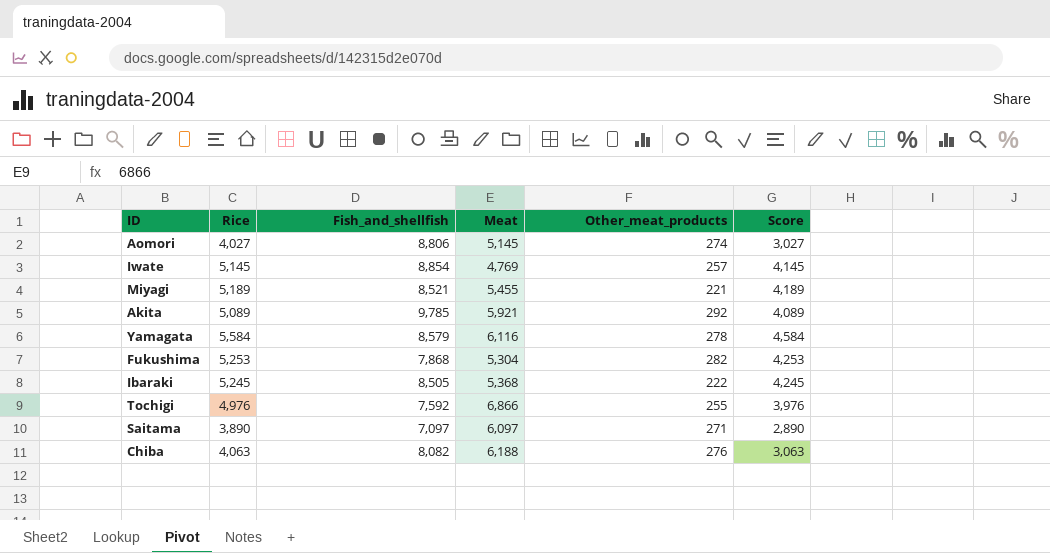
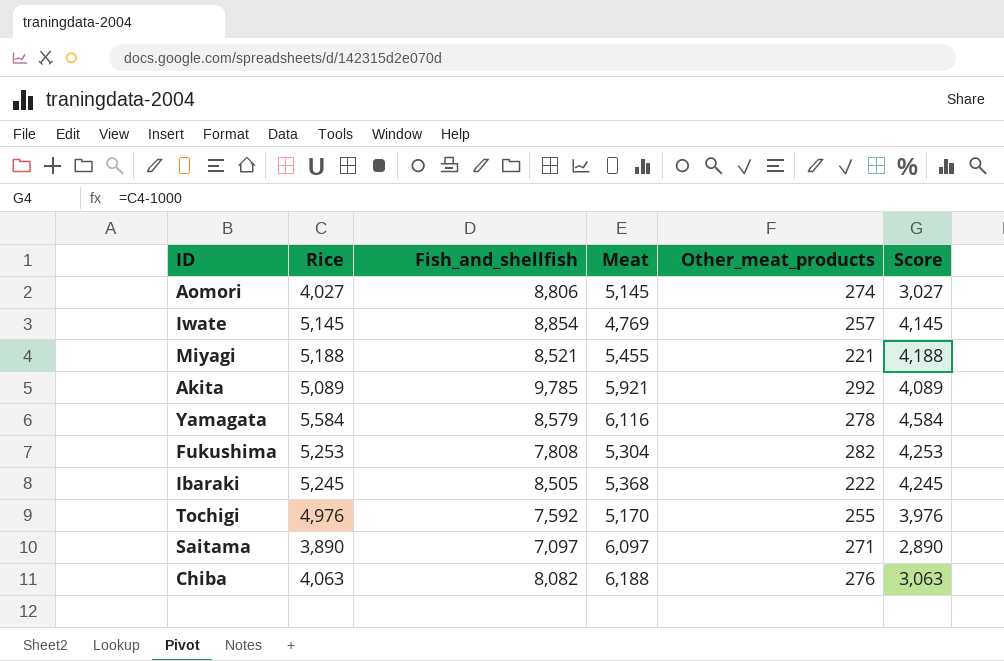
Miyagi | Rice: 5,189 -> 5,188
Miyagi | Score: 4,189 -> 4,188
Fukushima | Fish_and_shellfish: 7,868 -> 7,808
Tochigi | Meat: 6,866 -> 5,170

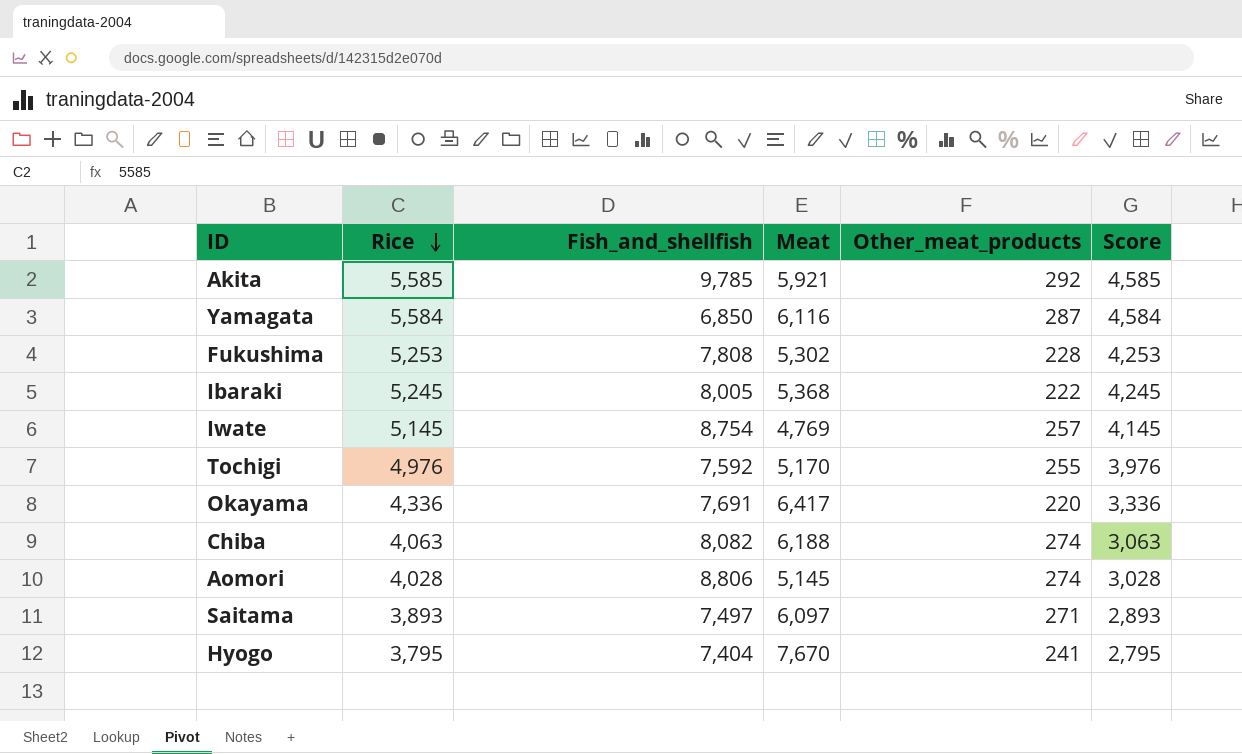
row order: none -> Rice descending
row Miyagi: 5,188 | 8,521 | 5,455 | 221 | 4,188 -> none
Akita | Rice: 5,089 -> 5,585
Akita | Score: 4,089 -> 4,585
Yamagata | Fish_and_shellfish: 8,579 -> 6,850
Yamagata | Other_meat_products: 278 -> 287
Fukushima | Meat: 5,304 -> 5,302
Fukushima | Other_meat_products: 282 -> 228
Ibaraki | Fish_and_shellfish: 8,505 -> 8,005
Iwate | Fish_and_shellfish: 8,854 -> 8,754
row Okayama: none -> 4,336 | 7,691 | 6,417 | 220 | 3,336
Chiba | Other_meat_products: 276 -> 274
Aomori | Rice: 4,027 -> 4,028
Aomori | Score: 3,027 -> 3,028
Saitama | Rice: 3,890 -> 3,893
Saitama | Fish_and_shellfish: 7,097 -> 7,497
Saitama | Score: 2,890 -> 2,893
row Hyogo: none -> 3,795 | 7,404 | 7,670 | 241 | 2,795

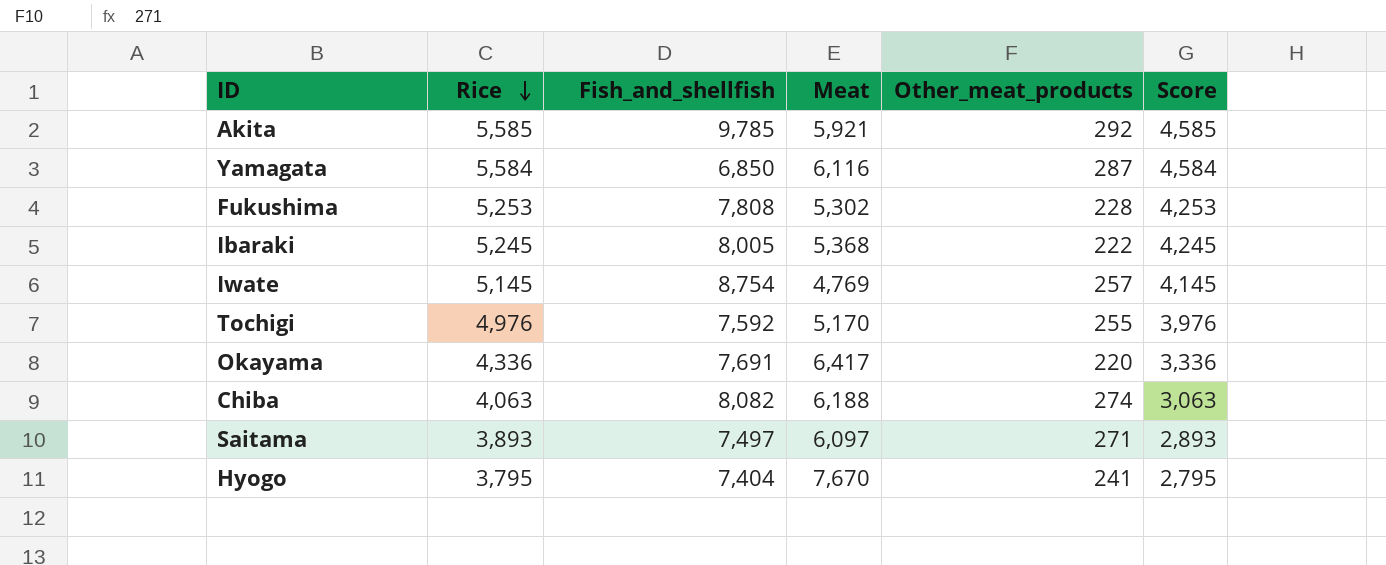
row Aomori: 4,028 | 8,806 | 5,145 | 274 | 3,028 -> none

